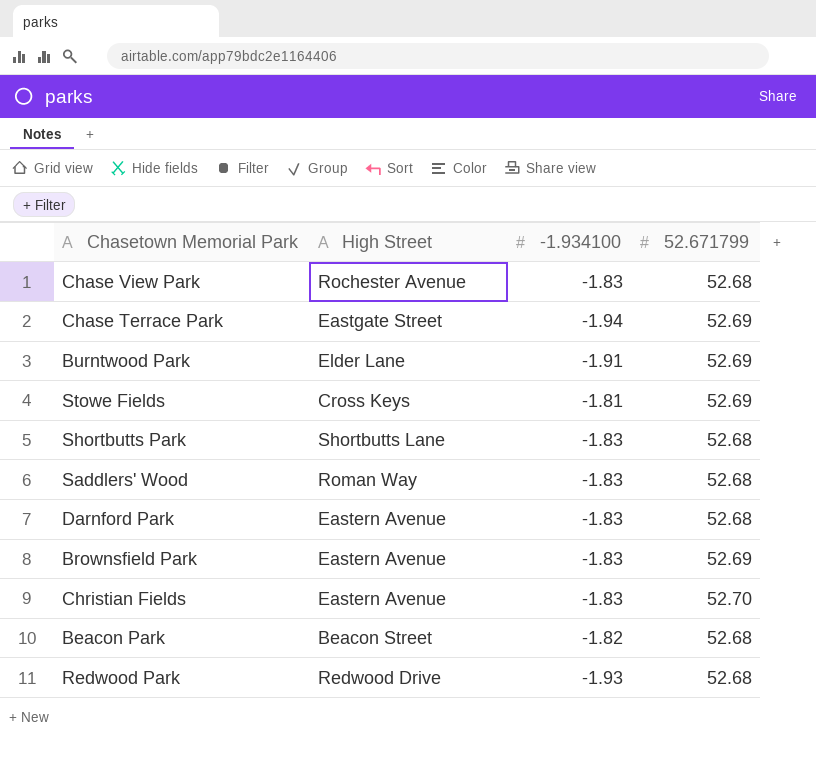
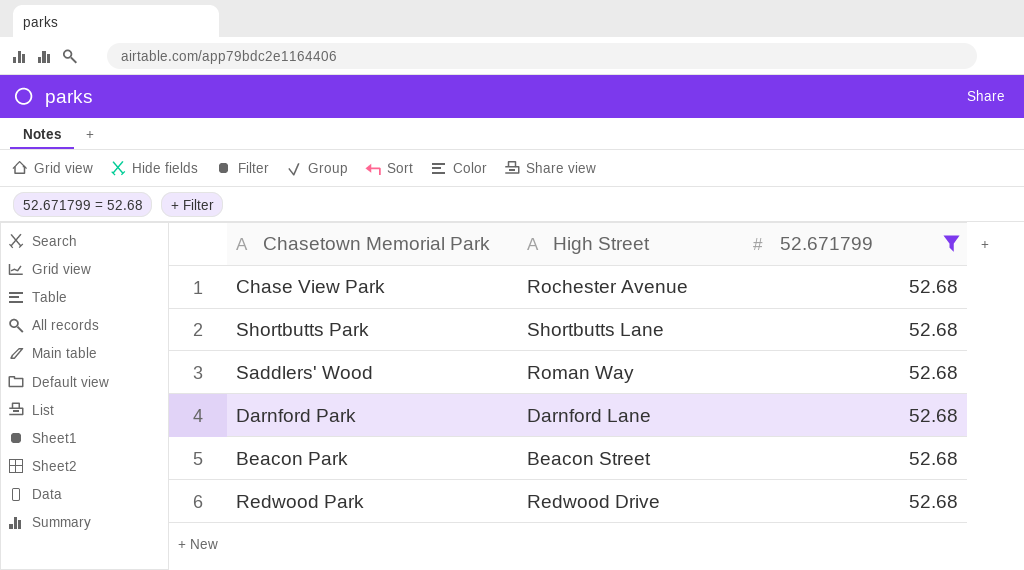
filter: none -> 52.671799 = 52.68
column -1.934100 | position: 3 -> none
Darnford Park | High Street: Eastern Avenue -> Darnford Lane

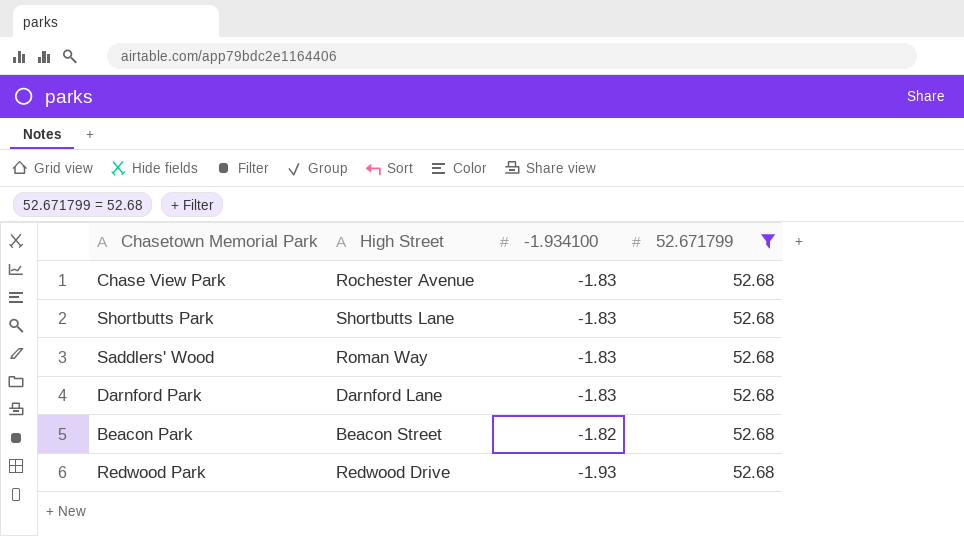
column -1.934100 | position: none -> 3

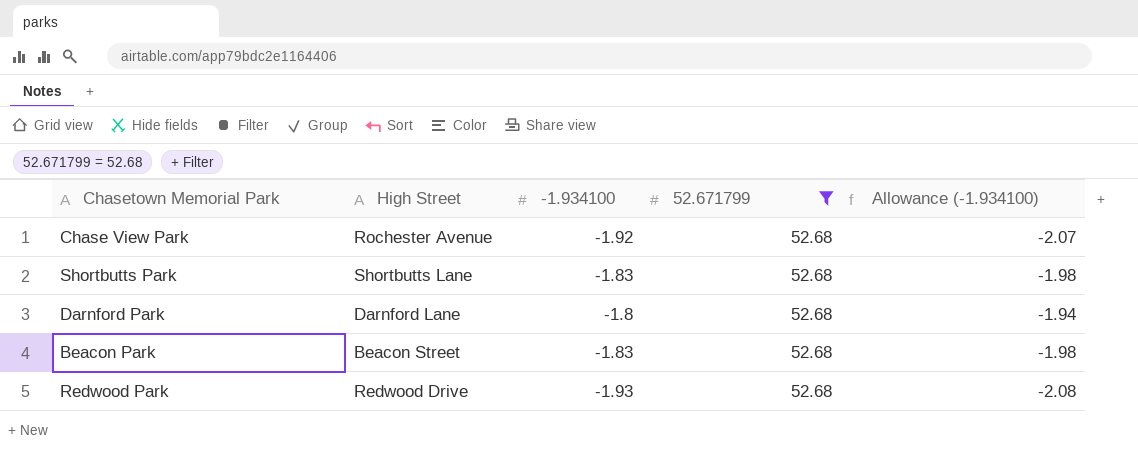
column Allowance (-1.934100) | formula: none -> [-1.934100] * 1.08
row Saddlers' Wood: Roman Way | -1.83 | 52.68 -> none
Chase View Park | -1.934100: -1.83 -> -1.92
Darnford Park | -1.934100: -1.83 -> -1.8
Beacon Park | -1.934100: -1.82 -> -1.83

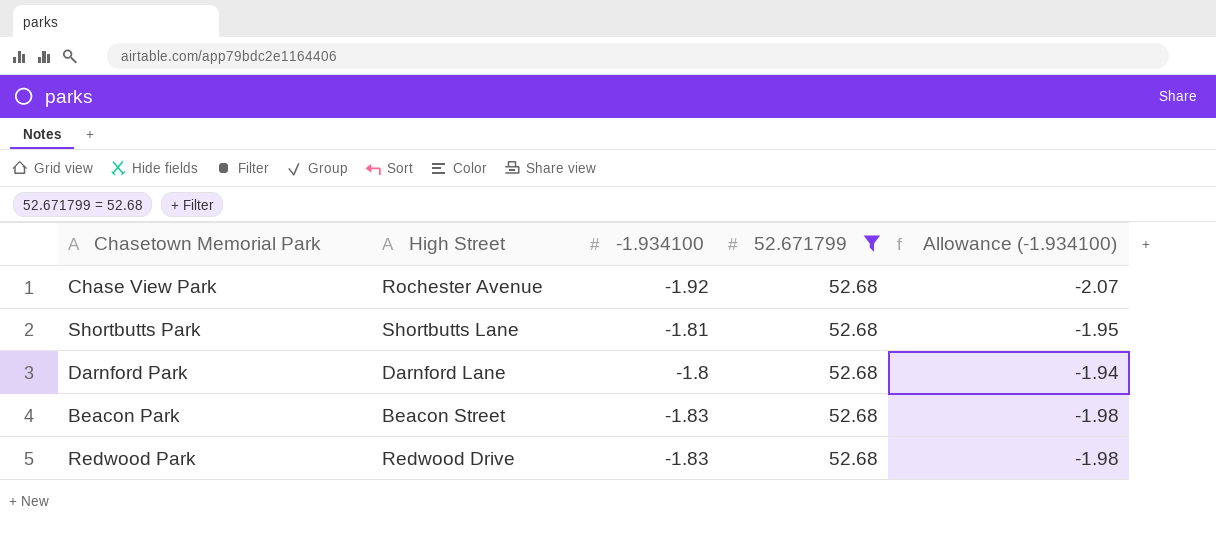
Shortbutts Park | -1.934100: -1.83 -> -1.81
Shortbutts Park | Allowance (-1.934100): -1.98 -> -1.95
Redwood Park | -1.934100: -1.93 -> -1.83
Redwood Park | Allowance (-1.934100): -2.08 -> -1.98

